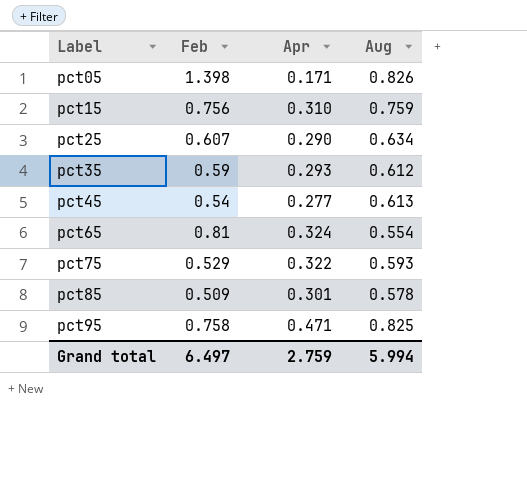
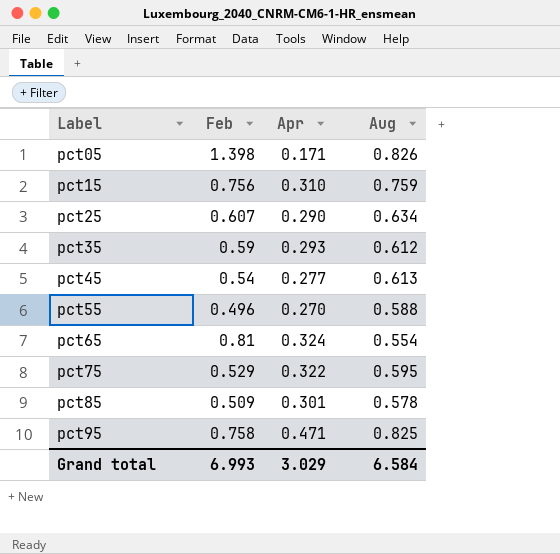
row pct55: none -> 0.496 | 0.270 | 0.588
pct75 | Aug: 0.593 -> 0.595
Grand total | Feb: 6.497 -> 6.993
Grand total | Apr: 2.759 -> 3.029
Grand total | Aug: 5.994 -> 6.584

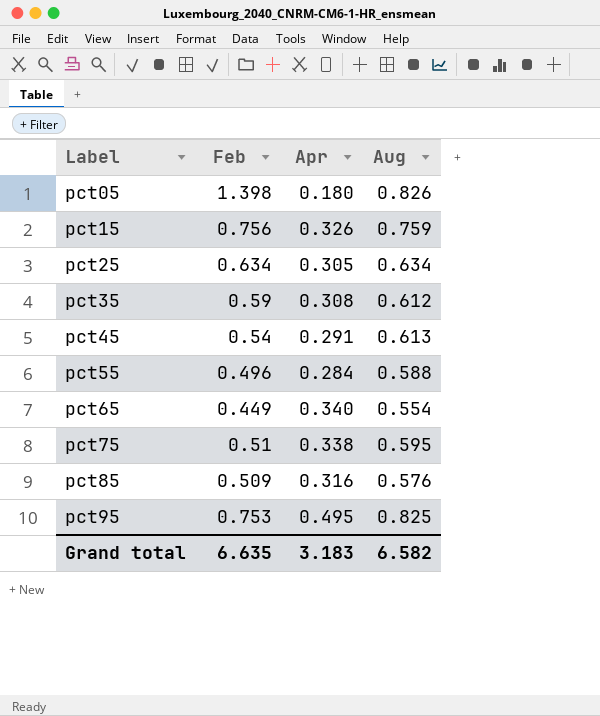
pct05 | Apr: 0.171 -> 0.180
pct15 | Apr: 0.310 -> 0.326
pct25 | Feb: 0.607 -> 0.634
pct25 | Apr: 0.290 -> 0.305
pct35 | Apr: 0.293 -> 0.308
pct45 | Apr: 0.277 -> 0.291
pct55 | Apr: 0.270 -> 0.284
pct65 | Feb: 0.81 -> 0.449
pct65 | Apr: 0.324 -> 0.340
pct75 | Feb: 0.529 -> 0.51
pct75 | Apr: 0.322 -> 0.338
pct85 | Apr: 0.301 -> 0.316
pct85 | Aug: 0.578 -> 0.576
pct95 | Feb: 0.758 -> 0.753
pct95 | Apr: 0.471 -> 0.495
Grand total | Feb: 6.993 -> 6.635
Grand total | Apr: 3.029 -> 3.183
Grand total | Aug: 6.584 -> 6.582

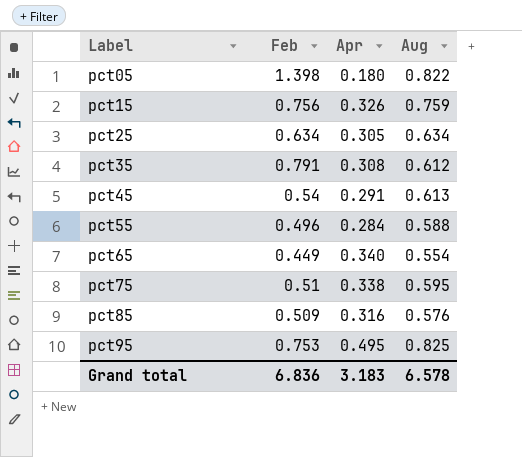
pct05 | Aug: 0.826 -> 0.822
pct35 | Feb: 0.59 -> 0.791
Grand total | Feb: 6.635 -> 6.836
Grand total | Aug: 6.582 -> 6.578

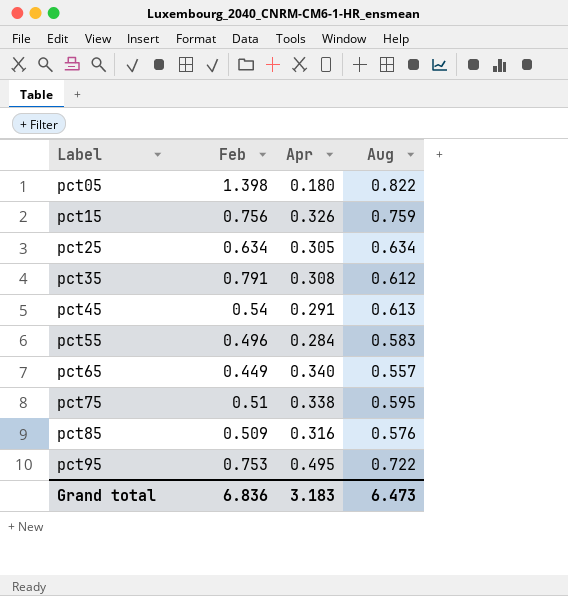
pct55 | Aug: 0.588 -> 0.583
pct65 | Aug: 0.554 -> 0.557
pct95 | Aug: 0.825 -> 0.722
Grand total | Aug: 6.578 -> 6.473

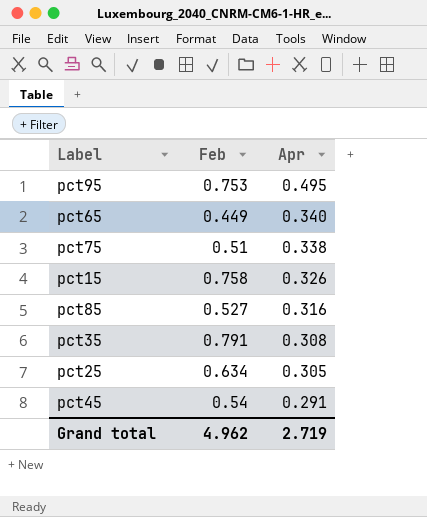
row order: Label ascending -> Apr descending
column Aug | position: 4 -> none
row pct05: 1.398 | 0.180 | 0.822 -> none
row pct55: 0.496 | 0.284 | 0.583 -> none
pct15 | Feb: 0.756 -> 0.758
pct85 | Feb: 0.509 -> 0.527
Grand total | Feb: 6.836 -> 4.962
Grand total | Apr: 3.183 -> 2.719

